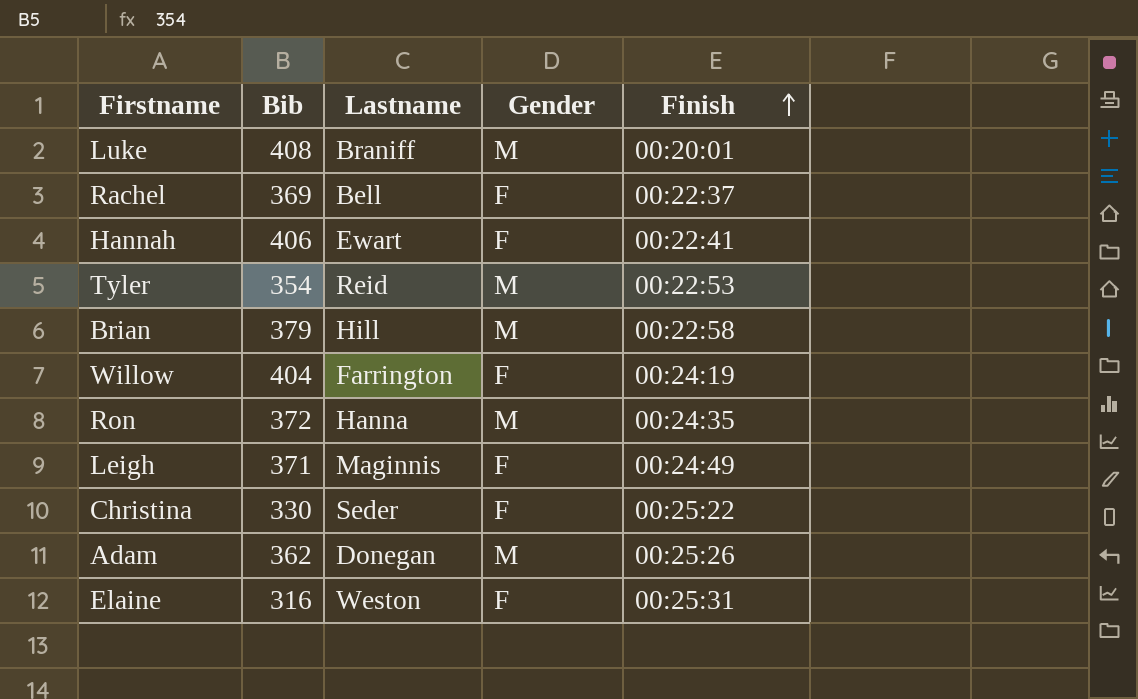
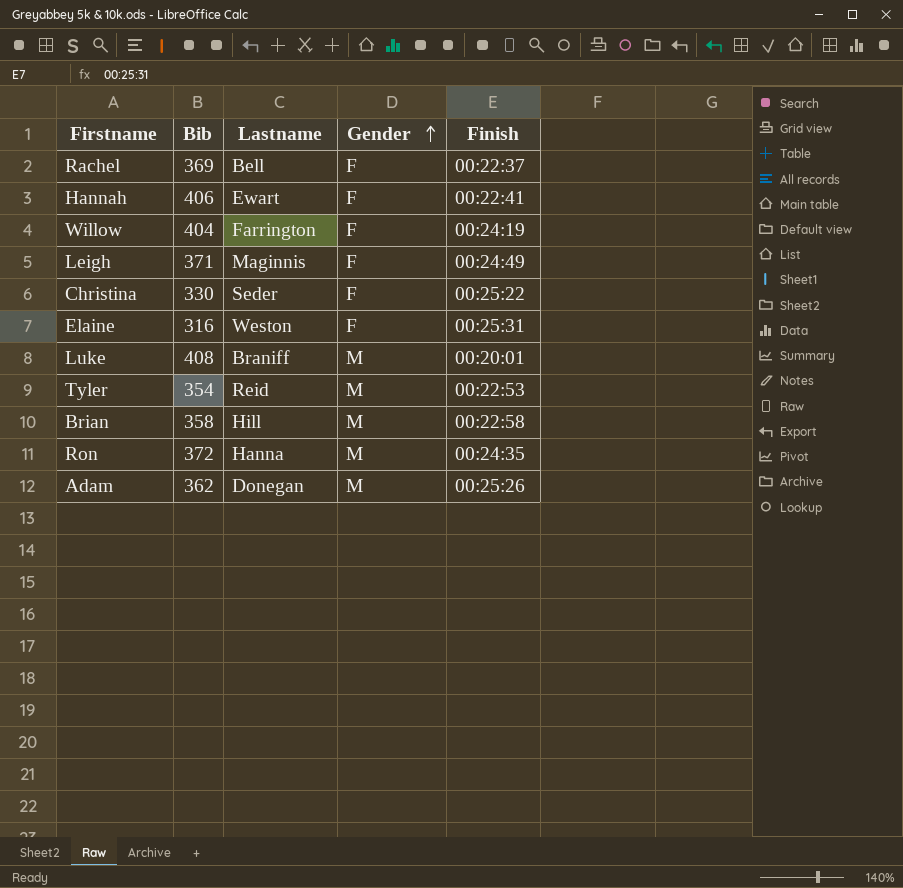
row order: Finish ascending -> Gender ascending
Brian | Bib: 379 -> 358

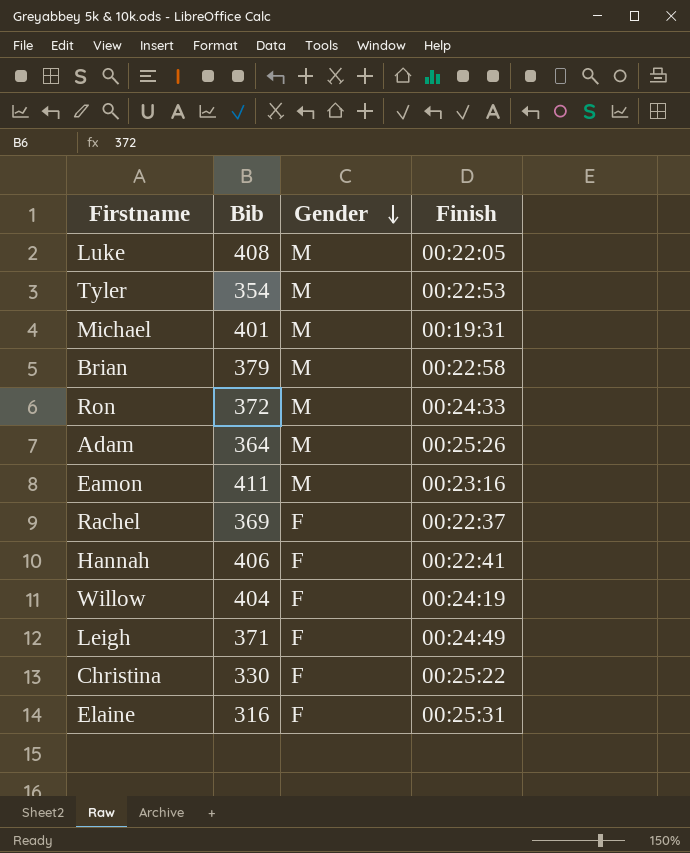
row order: Gender ascending -> Gender descending
column Lastname | position: 3 -> none
Luke | Finish: 00:20:01 -> 00:22:05
row Michael: none -> 401 | M | 00:19:31
Brian | Bib: 358 -> 379
Ron | Finish: 00:24:35 -> 00:24:33
Adam | Bib: 362 -> 364
row Eamon: none -> 411 | M | 00:23:16

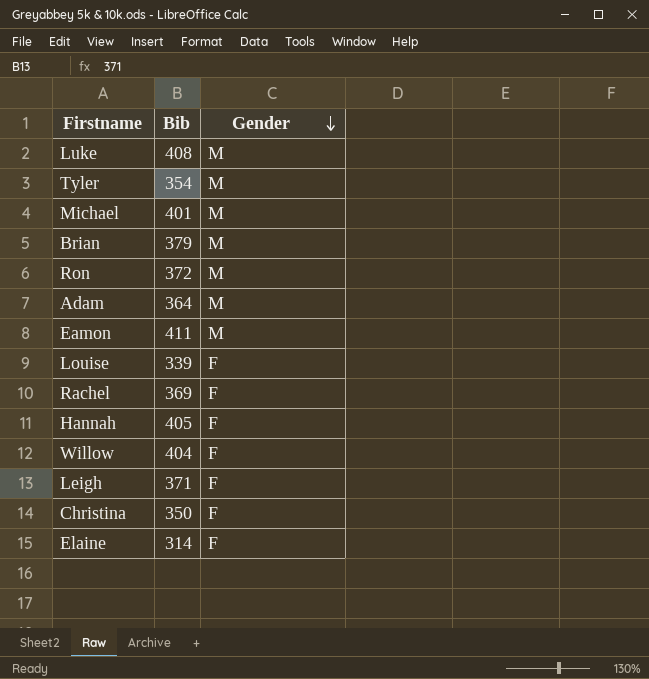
column Finish | position: 4 -> none
row Louise: none -> 339 | F
Hannah | Bib: 406 -> 405
Christina | Bib: 330 -> 350
Elaine | Bib: 316 -> 314

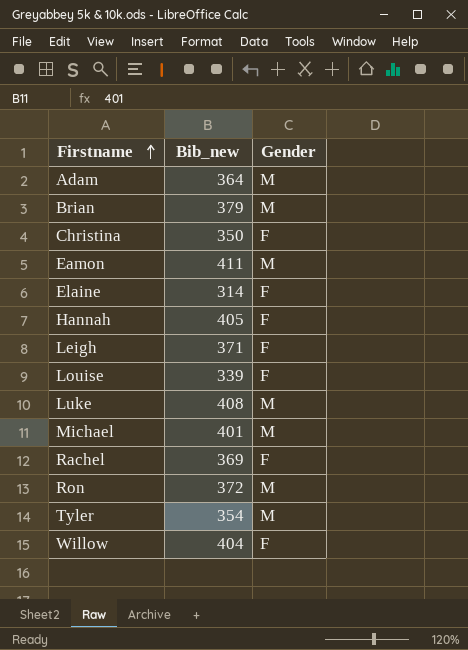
row order: Gender descending -> Firstname ascending
column name: Bib -> Bib_new

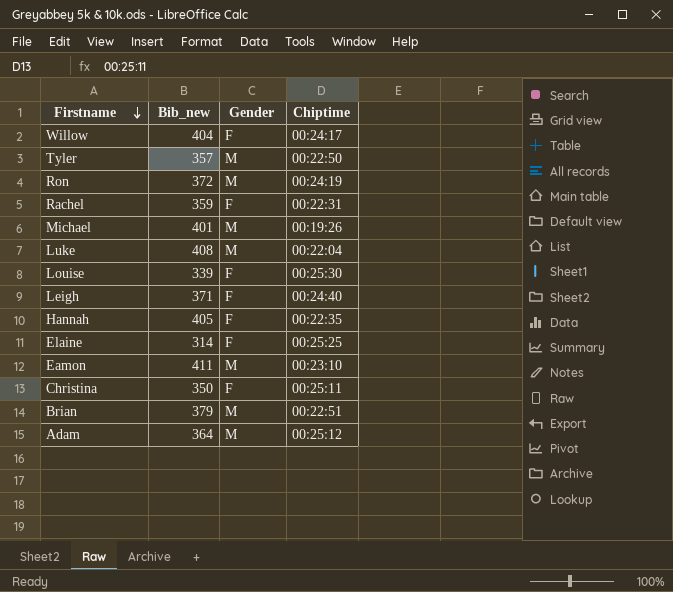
row order: Firstname ascending -> Firstname descending
column Chiptime | position: none -> 4
Tyler | Bib_new: 354 -> 357
Rachel | Bib_new: 369 -> 359

